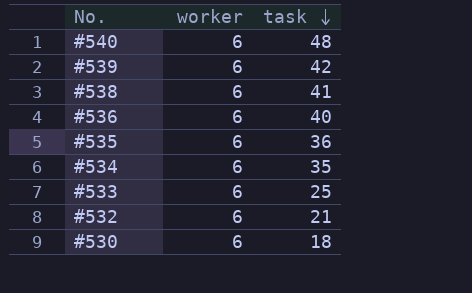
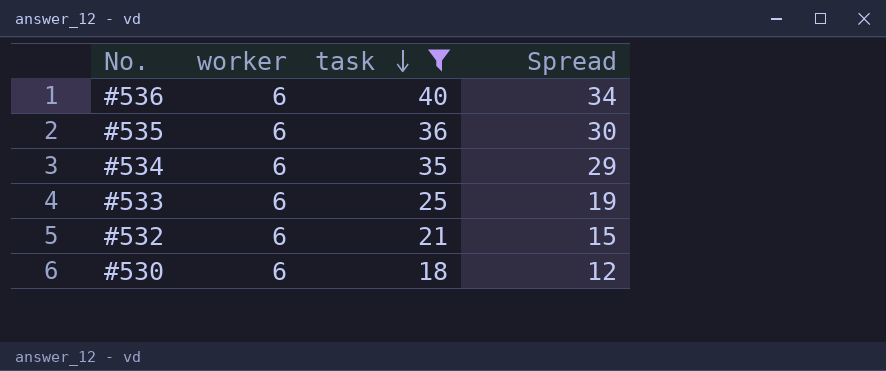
filter: none -> task <= 40
column Spread | formula: none -> [task] - [worker]

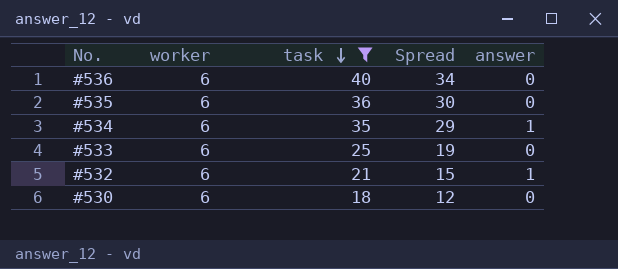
column answer | position: none -> 5

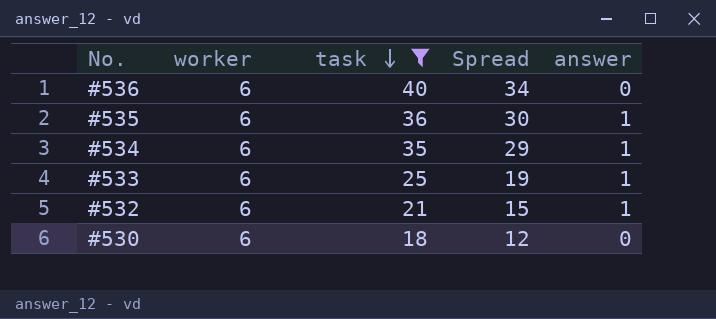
#535 | answer: 0 -> 1
#533 | answer: 0 -> 1

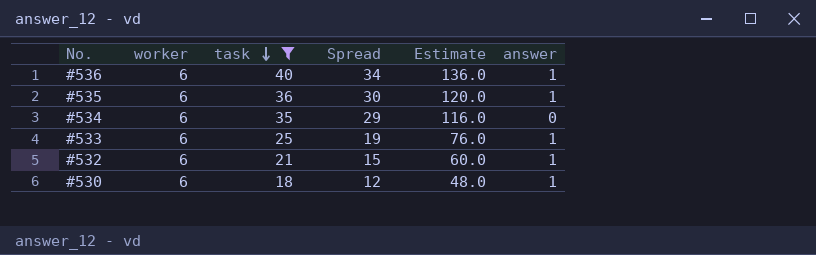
column Estimate | formula: none -> [Spread] * 4
#536 | answer: 0 -> 1
#534 | answer: 1 -> 0
#530 | answer: 0 -> 1

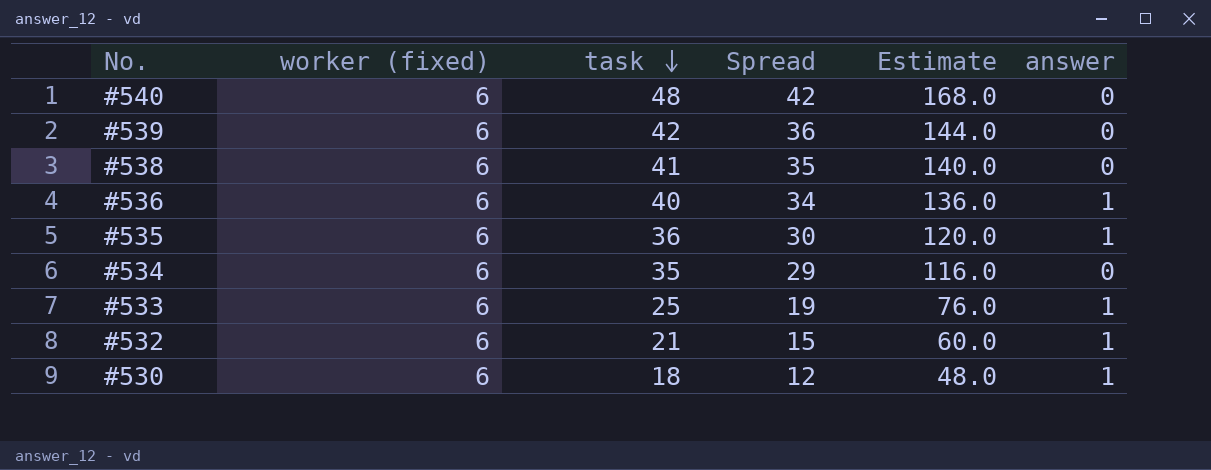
filter: task <= 40 -> none
column name: worker -> worker (fixed)

